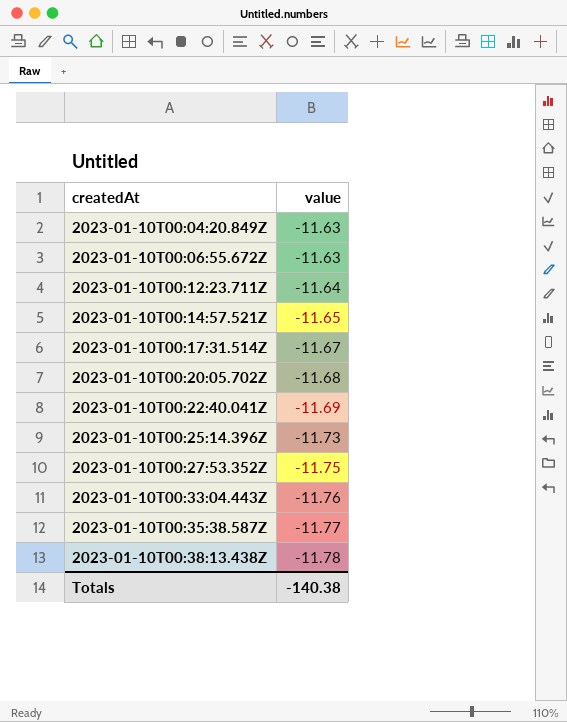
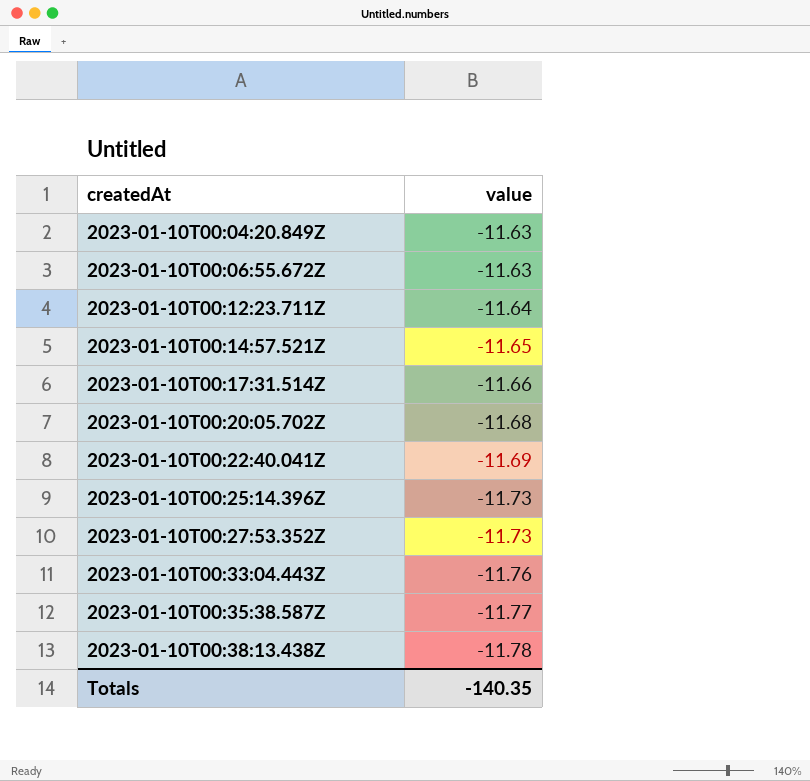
2023-01-10T00:17:31.514Z | value: -11.67 -> -11.66
2023-01-10T00:27:53.352Z | value: -11.75 -> -11.73
Totals | value: -140.38 -> -140.35

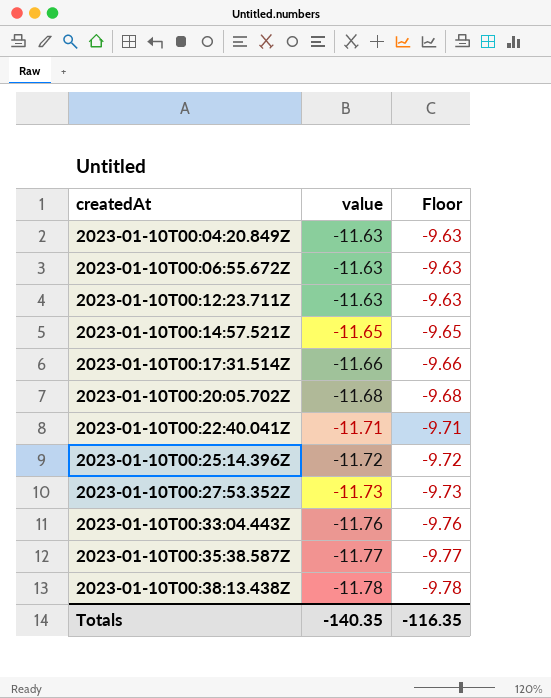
column Floor | formula: none -> [value] + 2
2023-01-10T00:12:23.711Z | value: -11.64 -> -11.63
2023-01-10T00:22:40.041Z | value: -11.69 -> -11.71
2023-01-10T00:25:14.396Z | value: -11.73 -> -11.72

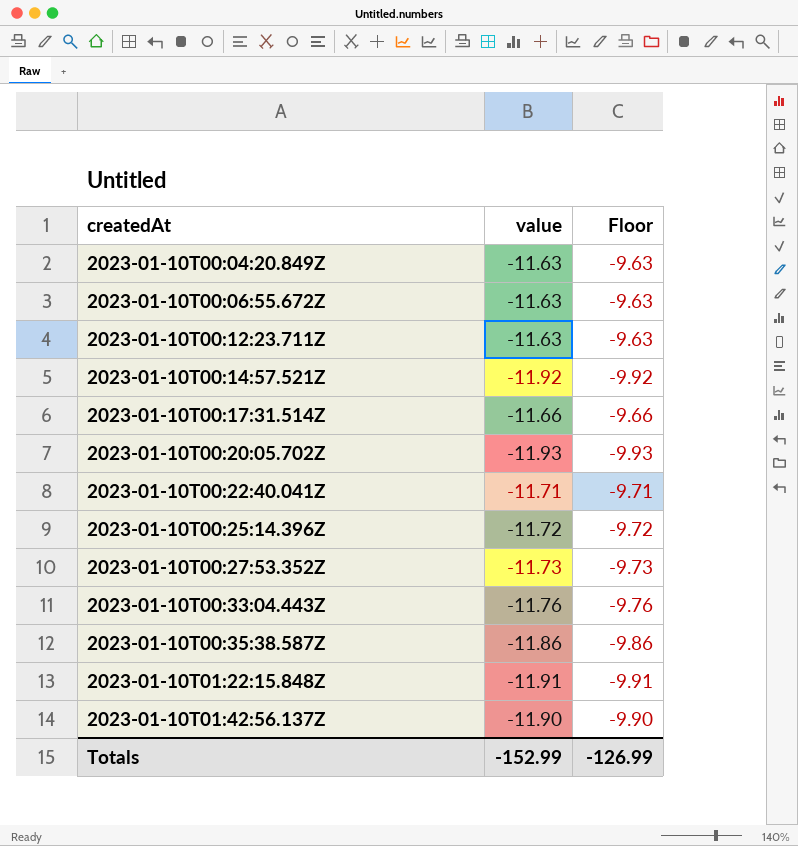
row 2023-01-10T00:38:13.438Z: -11.78 | -9.78 -> none
2023-01-10T00:14:57.521Z | value: -11.65 -> -11.92
2023-01-10T00:14:57.521Z | Floor: -9.65 -> -9.92
2023-01-10T00:20:05.702Z | value: -11.68 -> -11.93
2023-01-10T00:20:05.702Z | Floor: -9.68 -> -9.93
2023-01-10T00:35:38.587Z | value: -11.77 -> -11.86
2023-01-10T00:35:38.587Z | Floor: -9.77 -> -9.86
row 2023-01-10T01:22:15.848Z: none -> -11.91 | -9.91
row 2023-01-10T01:42:56.137Z: none -> -11.90 | -9.90
Totals | value: -140.35 -> -152.99
Totals | Floor: -116.35 -> -126.99

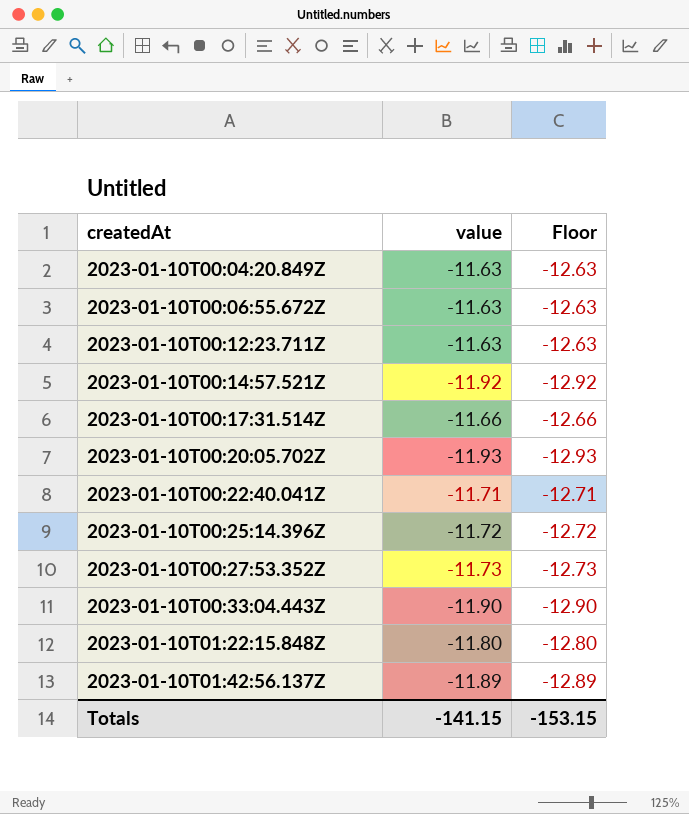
column Floor | formula: [value] + 2 -> [value] - 1
row 2023-01-10T00:35:38.587Z: -11.86 | -9.86 -> none
2023-01-10T00:33:04.443Z | value: -11.76 -> -11.90
2023-01-10T01:22:15.848Z | value: -11.91 -> -11.80
2023-01-10T01:42:56.137Z | value: -11.90 -> -11.89
Totals | value: -152.99 -> -141.15
Totals | Floor: -126.99 -> -153.15

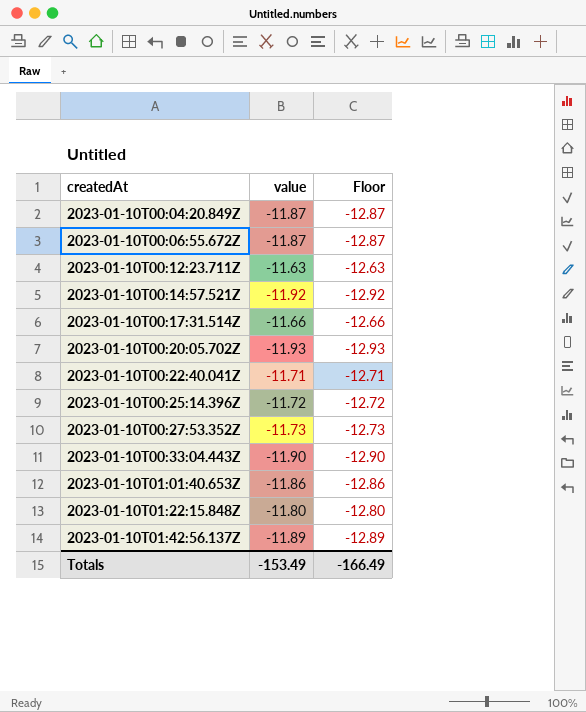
2023-01-10T00:04:20.849Z | value: -11.63 -> -11.87
2023-01-10T00:04:20.849Z | Floor: -12.63 -> -12.87
2023-01-10T00:06:55.672Z | value: -11.63 -> -11.87
2023-01-10T00:06:55.672Z | Floor: -12.63 -> -12.87
row 2023-01-10T01:01:40.653Z: none -> -11.86 | -12.86
Totals | value: -141.15 -> -153.49
Totals | Floor: -153.15 -> -166.49

